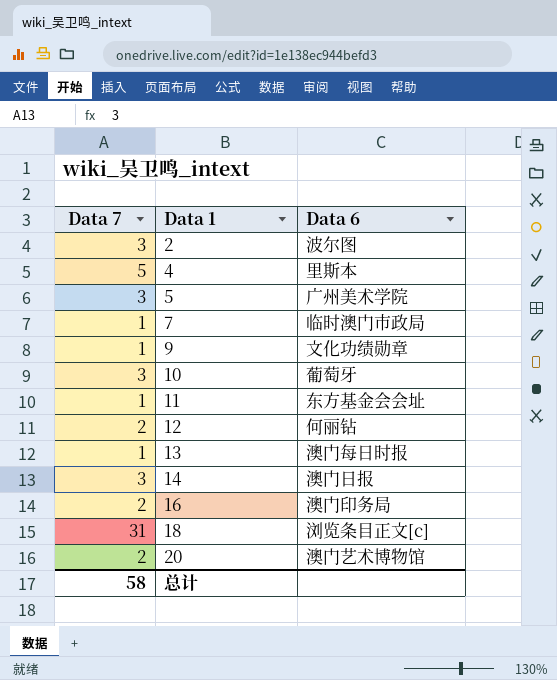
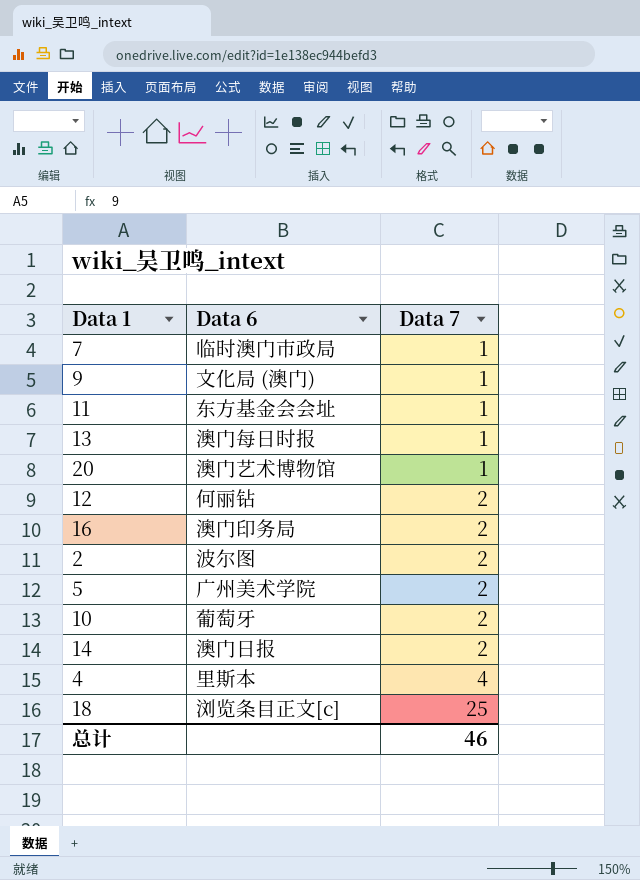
row order: Data 1 ascending -> Data 7 ascending
column Data 7 | position: 1 -> 3
9 | Data 6: 文化功绩勋章 -> 文化局 (澳门)
20 | Data 7: 2 -> 1
2 | Data 7: 3 -> 2
5 | Data 7: 3 -> 2
10 | Data 7: 3 -> 2
14 | Data 7: 3 -> 2
4 | Data 7: 5 -> 4
18 | Data 7: 31 -> 25
总计 | Data 7: 58 -> 46

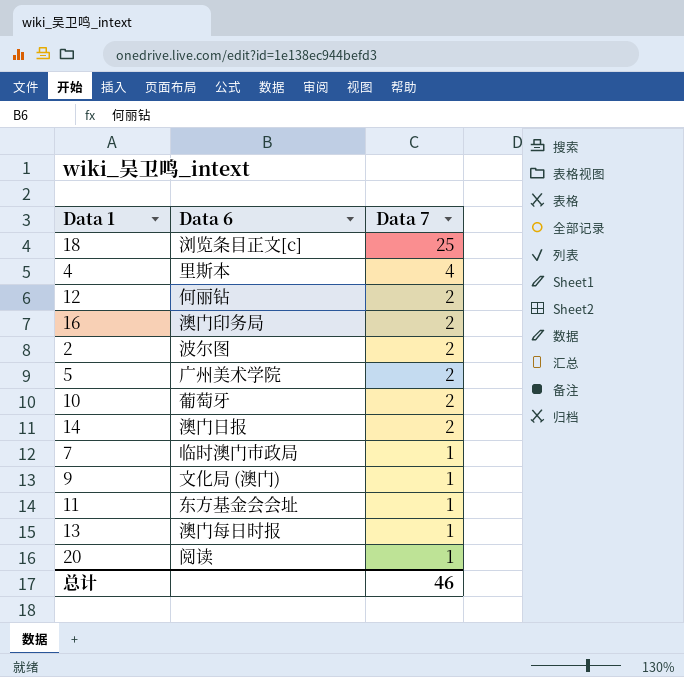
row order: Data 7 ascending -> Data 7 descending
20 | Data 6: 澳门艺术博物馆 -> 阅读

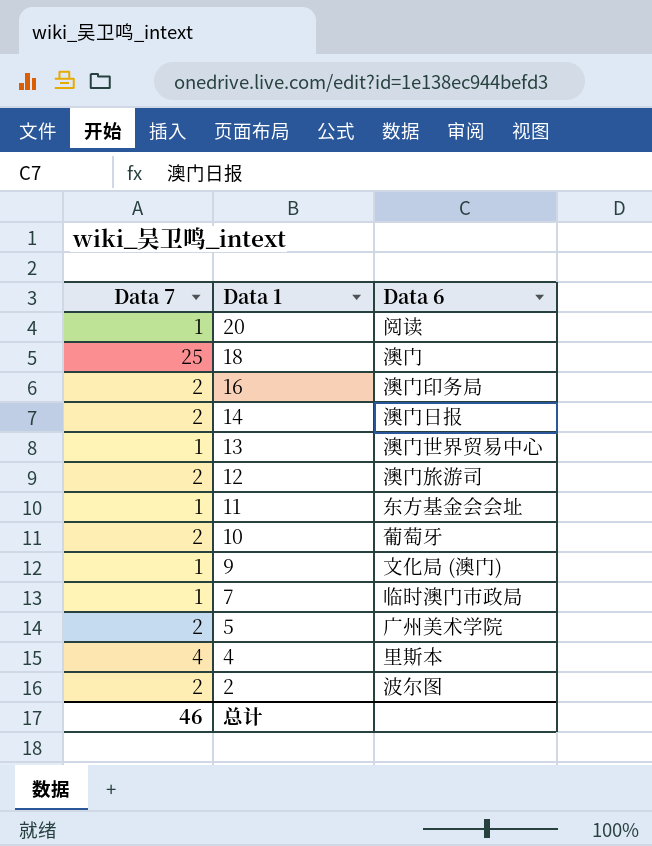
row order: Data 7 descending -> Data 1 descending
column Data 7 | position: 3 -> 1
18 | Data 6: 浏览条目正文[c] -> 澳门
13 | Data 6: 澳门每日时报 -> 澳门世界贸易中心
12 | Data 6: 何丽钻 -> 澳门旅游司

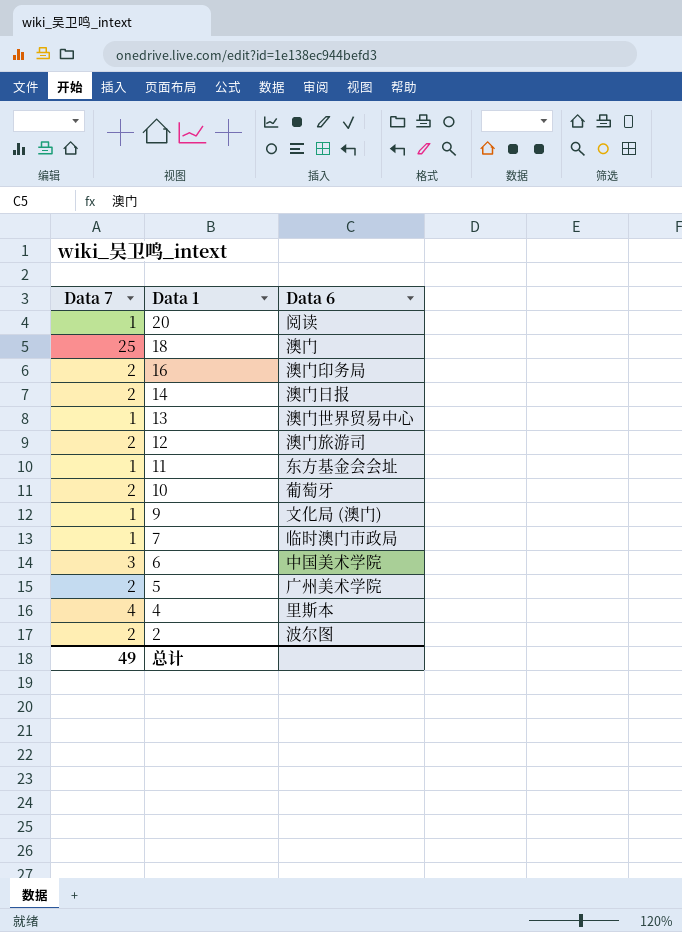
row 6: none -> 3 | 中国美术学院
总计 | Data 7: 46 -> 49

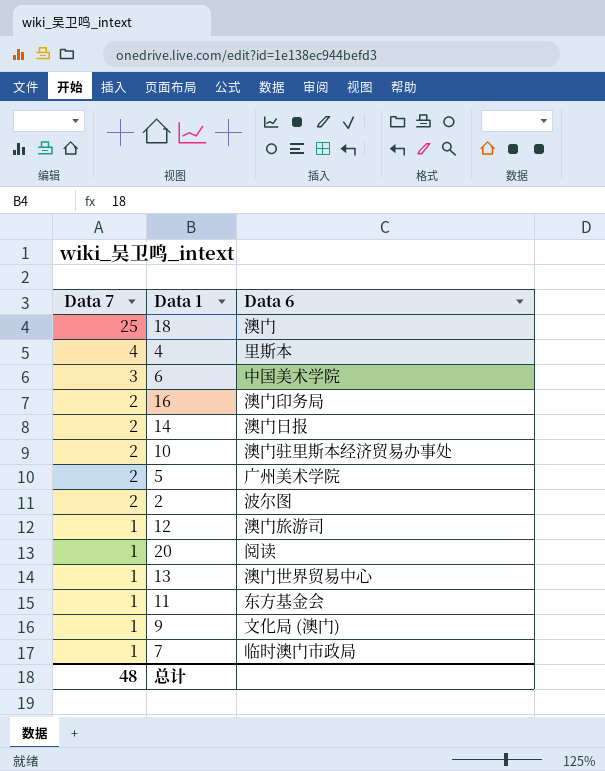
row order: Data 1 descending -> Data 7 descending
10 | Data 6: 葡萄牙 -> 澳门驻里斯本经济贸易办事处
12 | Data 7: 2 -> 1
11 | Data 6: 东方基金会会址 -> 东方基金会
总计 | Data 7: 49 -> 48

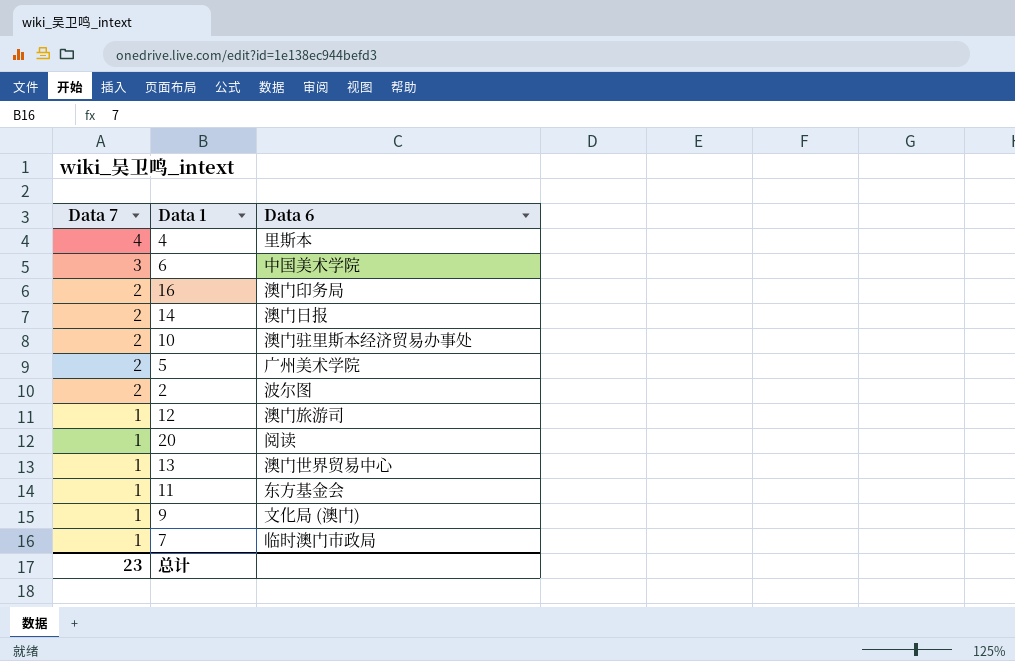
row 18: 25 | 澳门 -> none
总计 | Data 7: 48 -> 23

